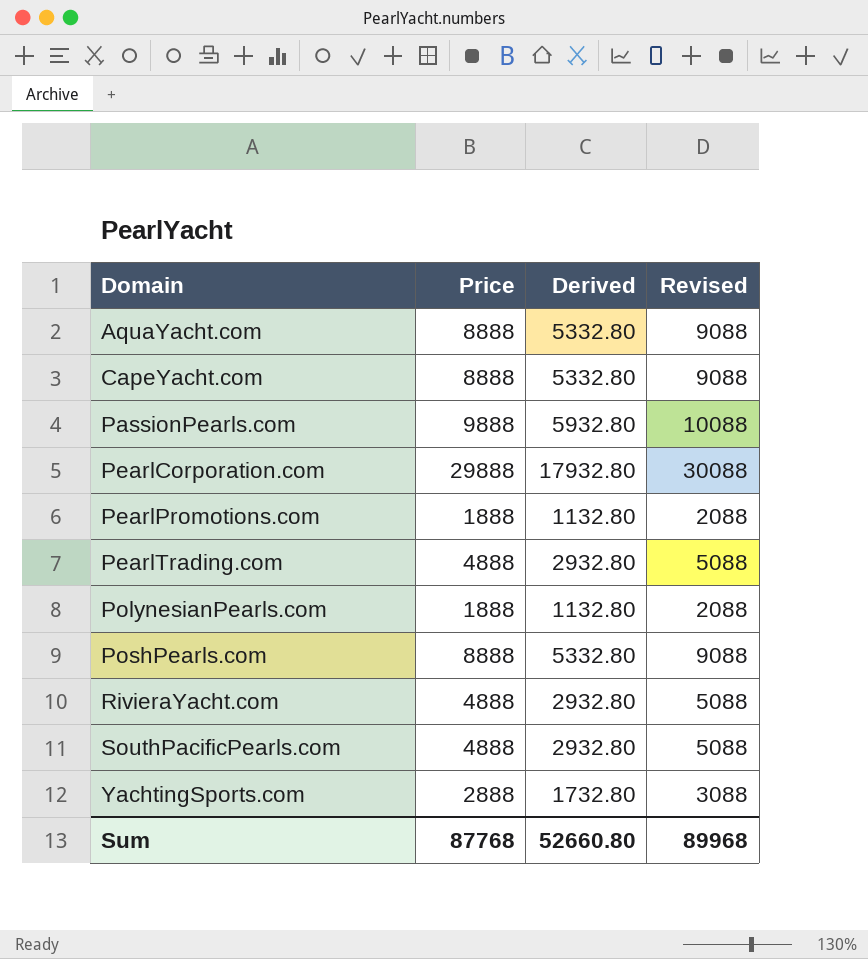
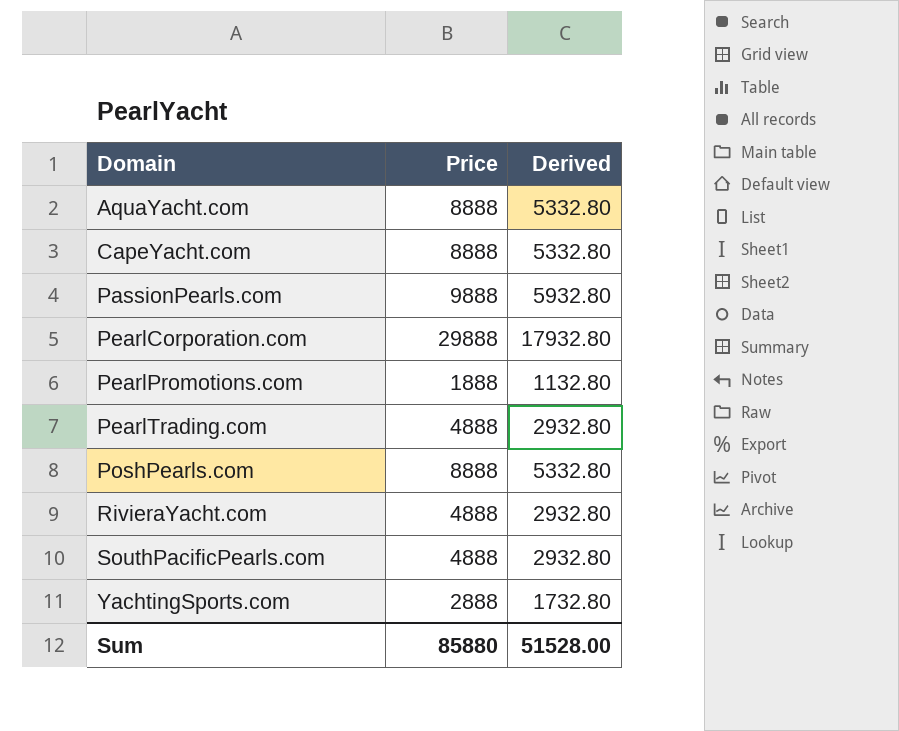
column Revised | formula: [Price] + 200 -> none
row PolynesianPearls.com: 1888 | 1132.80 | 2088 -> none
Sum | Price: 87768 -> 85880
Sum | Derived: 52660.80 -> 51528.00

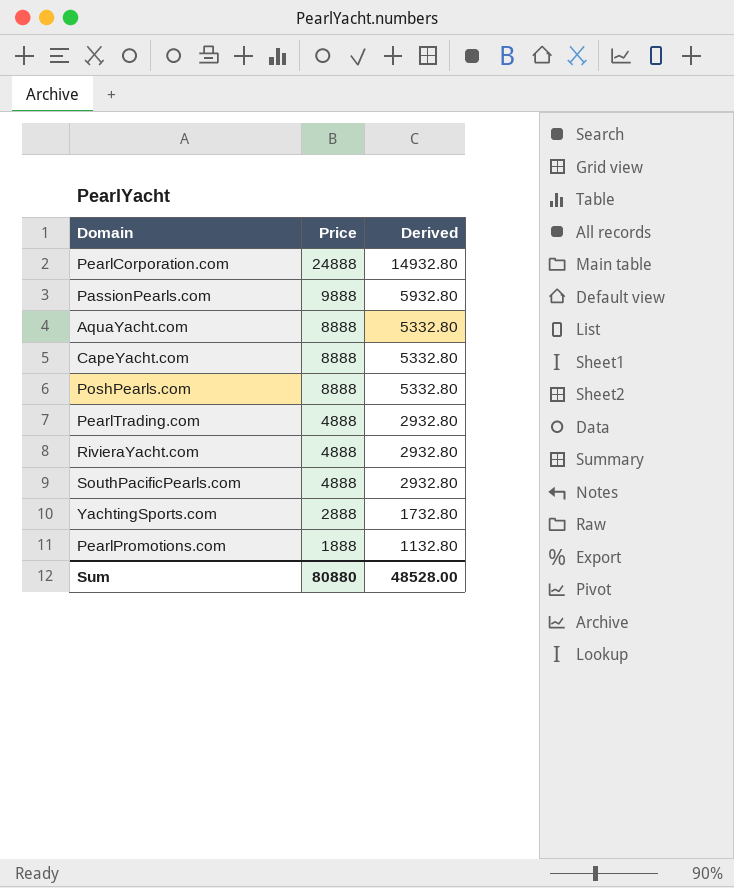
row order: Domain ascending -> Price descending
PearlCorporation.com | Price: 29888 -> 24888
PearlCorporation.com | Derived: 17932.80 -> 14932.80
Sum | Price: 85880 -> 80880
Sum | Derived: 51528.00 -> 48528.00

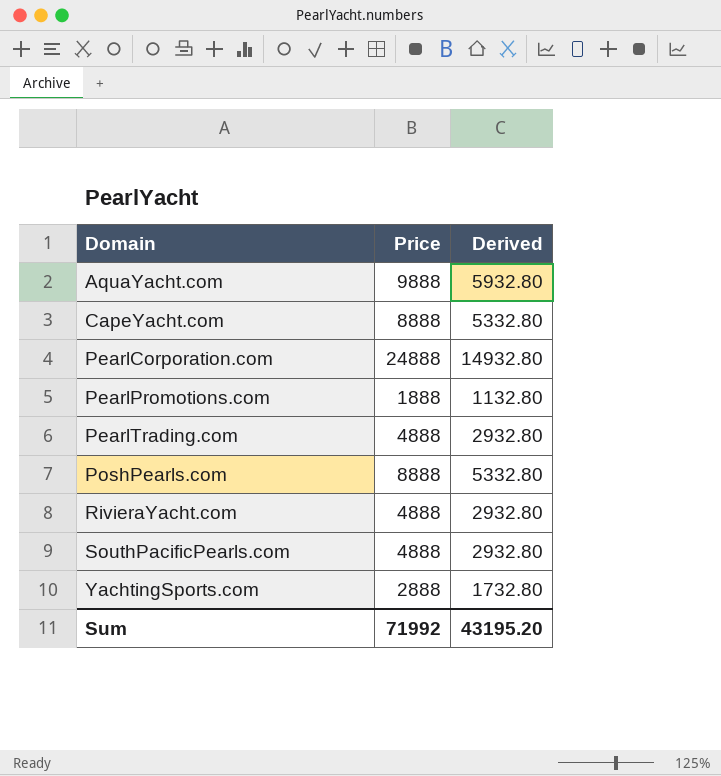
row order: Price descending -> Domain ascending
row PassionPearls.com: 9888 | 5932.80 -> none
AquaYacht.com | Price: 8888 -> 9888
AquaYacht.com | Derived: 5332.80 -> 5932.80
Sum | Price: 80880 -> 71992
Sum | Derived: 48528.00 -> 43195.20

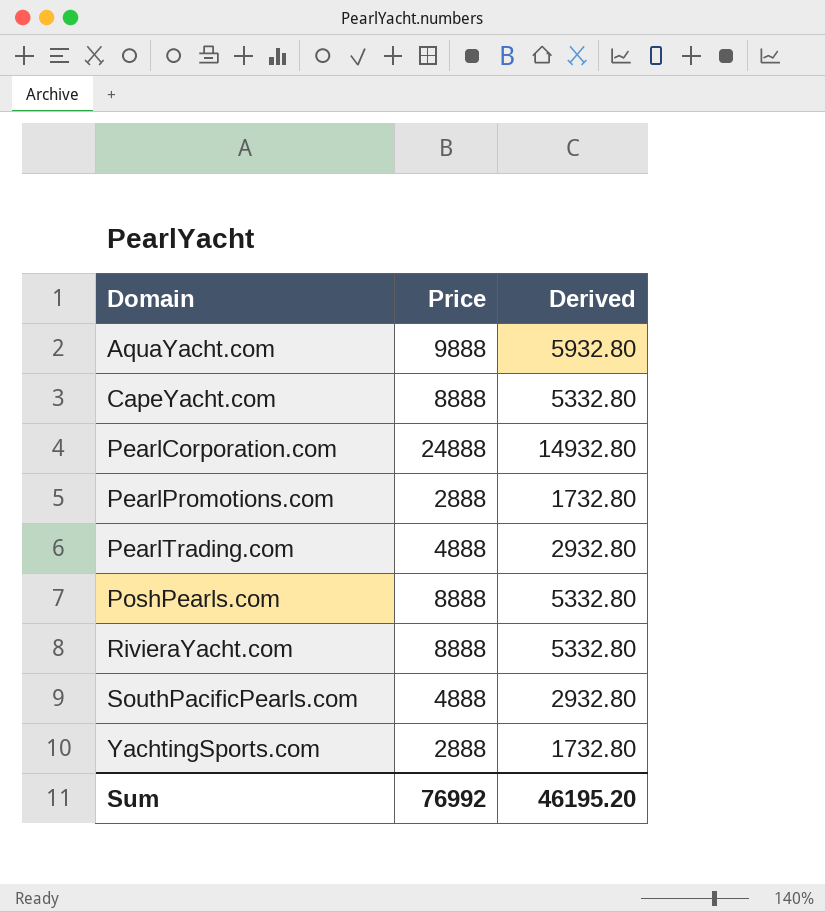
PearlPromotions.com | Price: 1888 -> 2888
PearlPromotions.com | Derived: 1132.80 -> 1732.80
RivieraYacht.com | Price: 4888 -> 8888
RivieraYacht.com | Derived: 2932.80 -> 5332.80
Sum | Price: 71992 -> 76992
Sum | Derived: 43195.20 -> 46195.20

